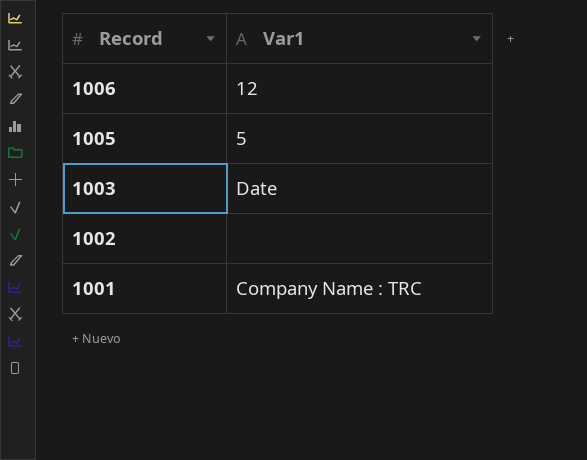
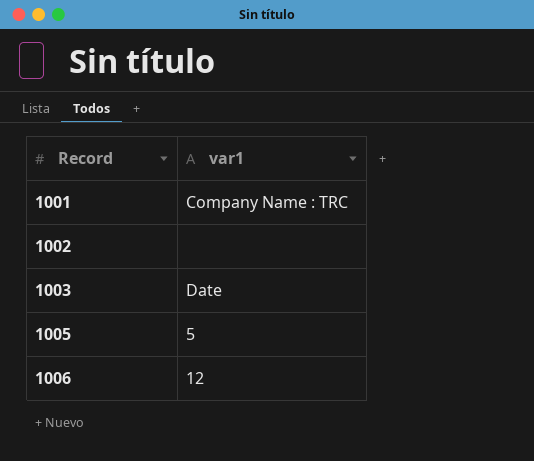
row order: Record descending -> Record ascending
column name: Var1 -> var1

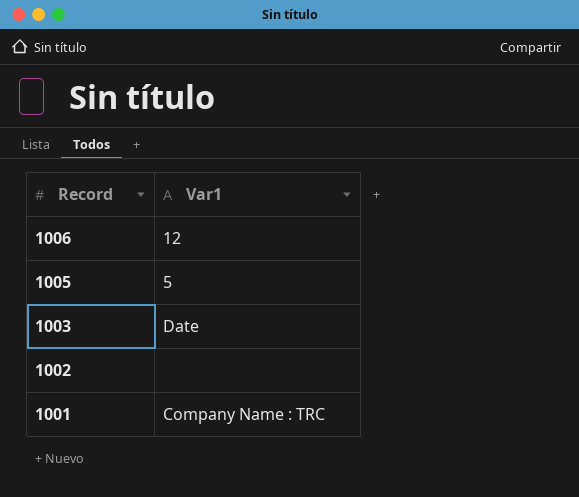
row order: Record ascending -> Record descending
column name: var1 -> Var1

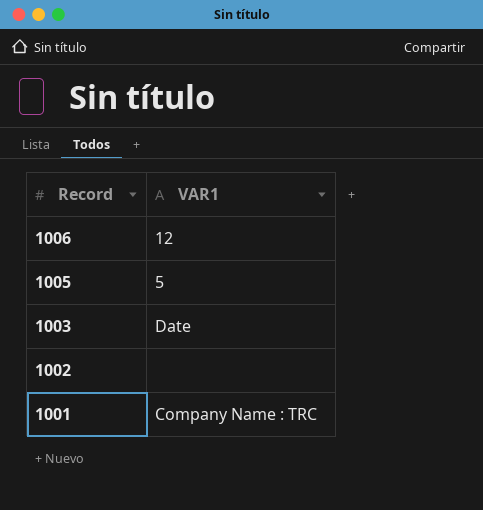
column name: Var1 -> VAR1

